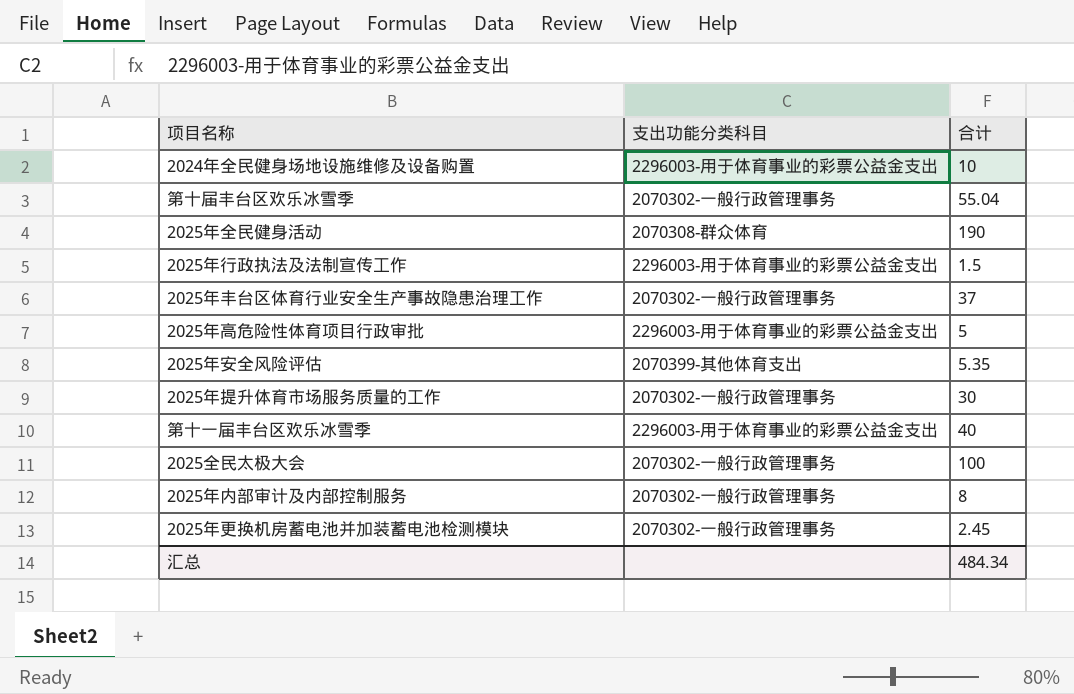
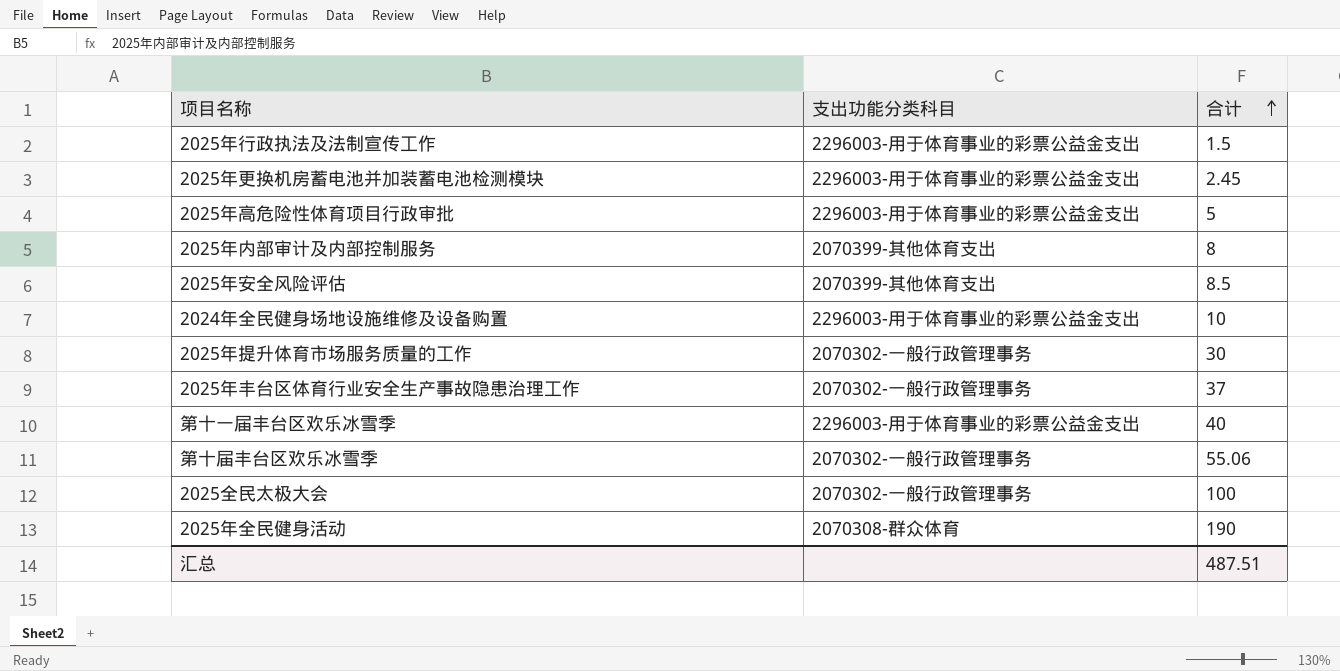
row order: none -> 合计 ascending
2025年更换机房蓄电池并加装蓄电池检测模块 | 支出功能分类科目: 2070302-一般行政管理事务 -> 2296003-用于体育事业的彩票公益金支出
2025年内部审计及内部控制服务 | 支出功能分类科目: 2070302-一般行政管理事务 -> 2070399-其他体育支出
2025年安全风险评估 | 合计: 5.35 -> 8.5
第十届丰台区欢乐冰雪季 | 合计: 55.04 -> 55.06
汇总 | 合计: 484.34 -> 487.51

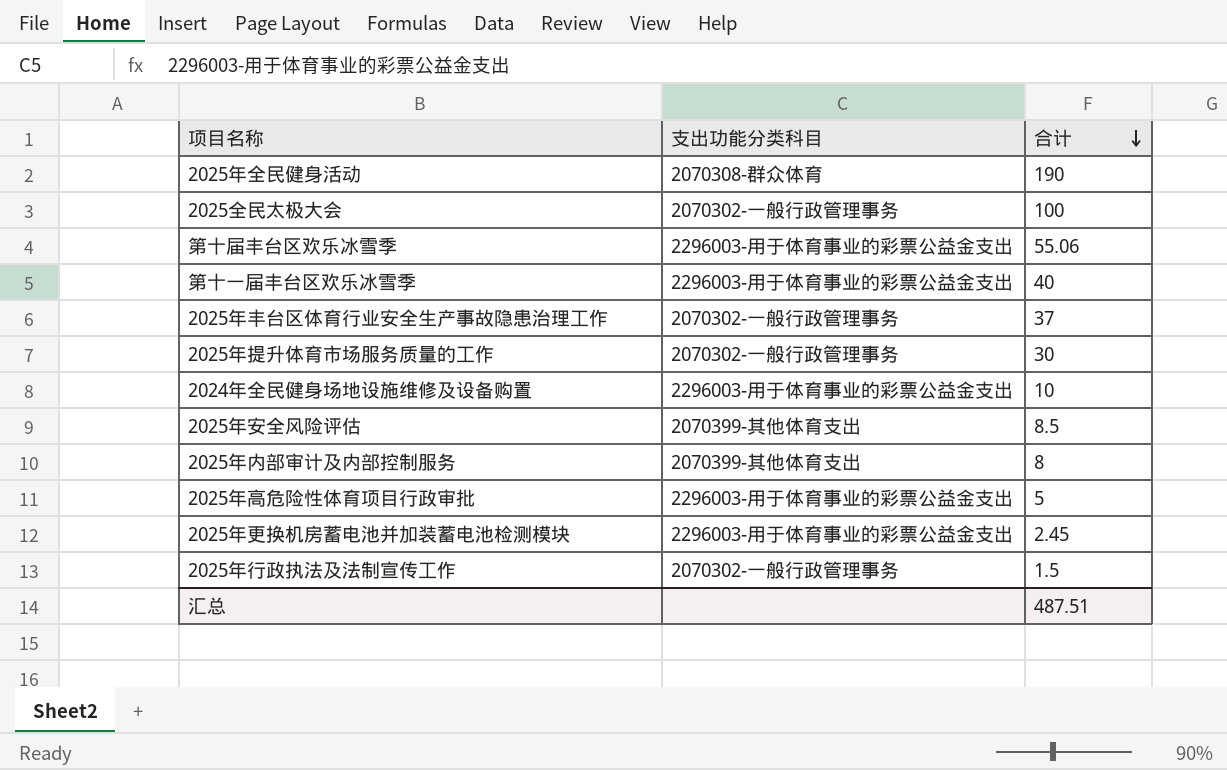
row order: 合计 ascending -> 合计 descending
第十届丰台区欢乐冰雪季 | 支出功能分类科目: 2070302-一般行政管理事务 -> 2296003-用于体育事业的彩票公益金支出
2025年行政执法及法制宣传工作 | 支出功能分类科目: 2296003-用于体育事业的彩票公益金支出 -> 2070302-一般行政管理事务

